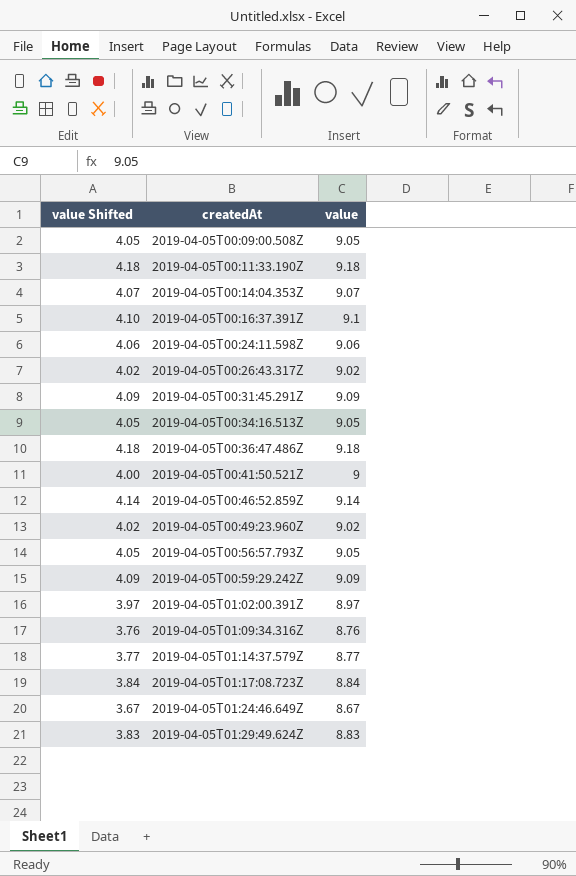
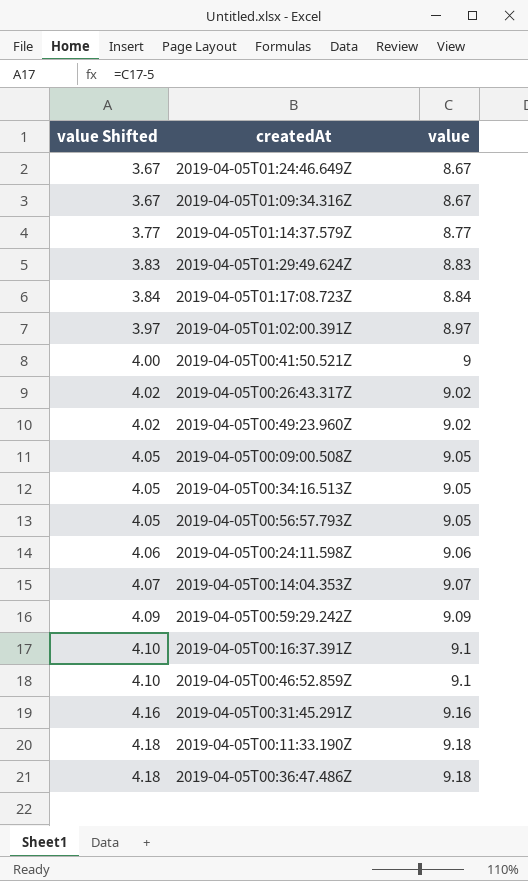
row order: createdAt ascending -> value Shifted ascending
2019-04-05T01:09:34.316Z | value Shifted: 3.76 -> 3.67
2019-04-05T01:09:34.316Z | value: 8.76 -> 8.67
2019-04-05T00:46:52.859Z | value Shifted: 4.14 -> 4.10
2019-04-05T00:46:52.859Z | value: 9.14 -> 9.1
2019-04-05T00:31:45.291Z | value Shifted: 4.09 -> 4.16
2019-04-05T00:31:45.291Z | value: 9.09 -> 9.16

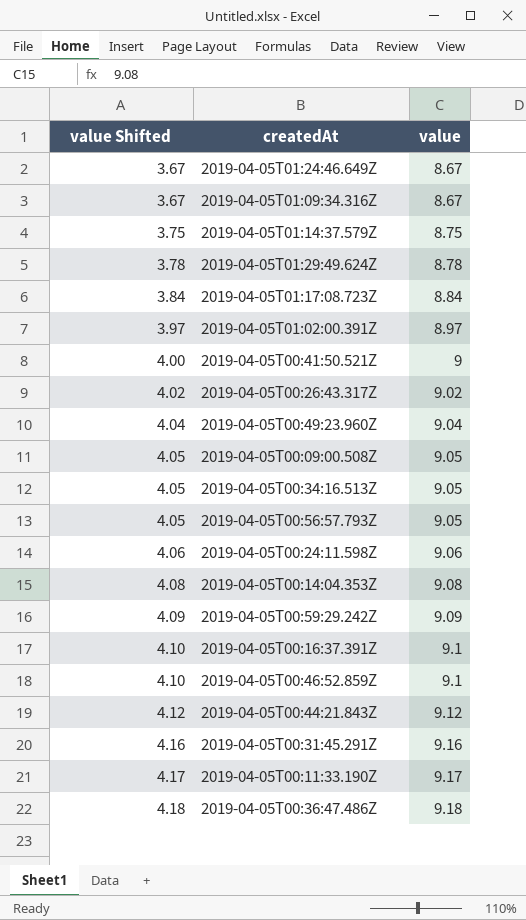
2019-04-05T01:14:37.579Z | value Shifted: 3.77 -> 3.75
2019-04-05T01:14:37.579Z | value: 8.77 -> 8.75
2019-04-05T01:29:49.624Z | value Shifted: 3.83 -> 3.78
2019-04-05T01:29:49.624Z | value: 8.83 -> 8.78
2019-04-05T00:49:23.960Z | value Shifted: 4.02 -> 4.04
2019-04-05T00:49:23.960Z | value: 9.02 -> 9.04
2019-04-05T00:14:04.353Z | value Shifted: 4.07 -> 4.08
2019-04-05T00:14:04.353Z | value: 9.07 -> 9.08
row 2019-04-05T00:44:21.843Z: none -> 4.12 | 9.12
2019-04-05T00:11:33.190Z | value Shifted: 4.18 -> 4.17
2019-04-05T00:11:33.190Z | value: 9.18 -> 9.17

